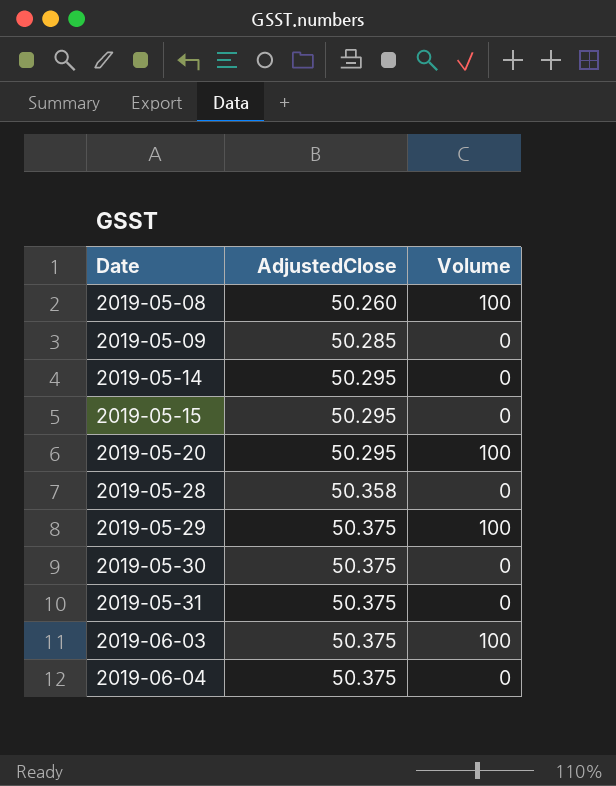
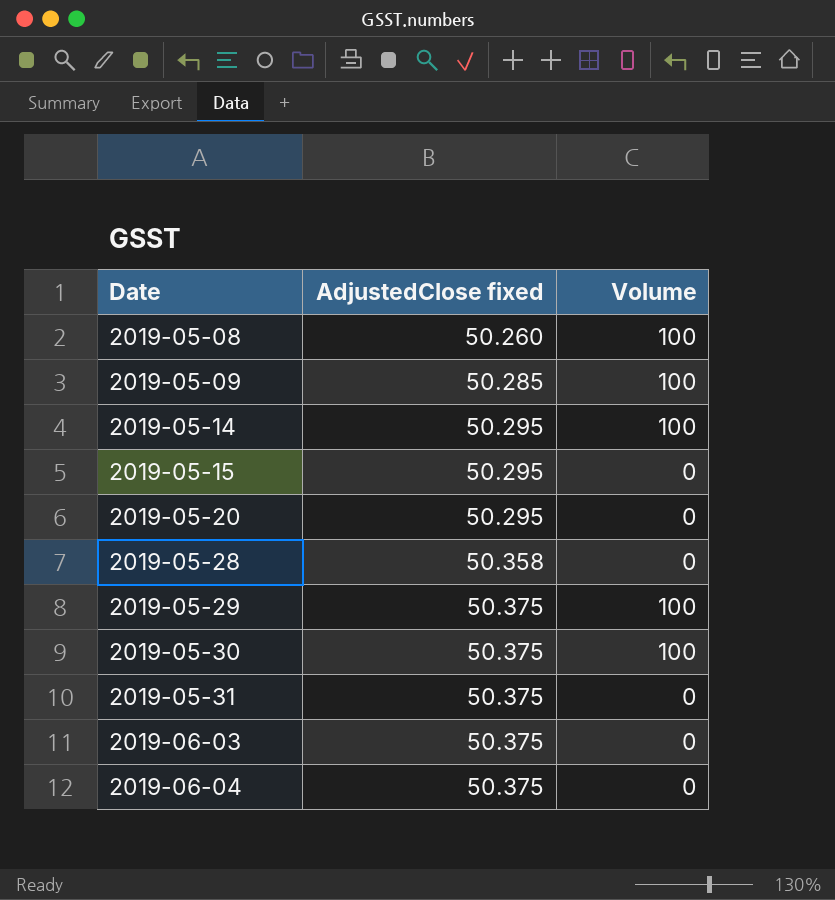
column name: AdjustedClose -> AdjustedClose fixed
2019-05-09 | Volume: 0 -> 100
2019-05-14 | Volume: 0 -> 100
2019-05-20 | Volume: 100 -> 0
2019-05-30 | Volume: 0 -> 100
2019-06-03 | Volume: 100 -> 0

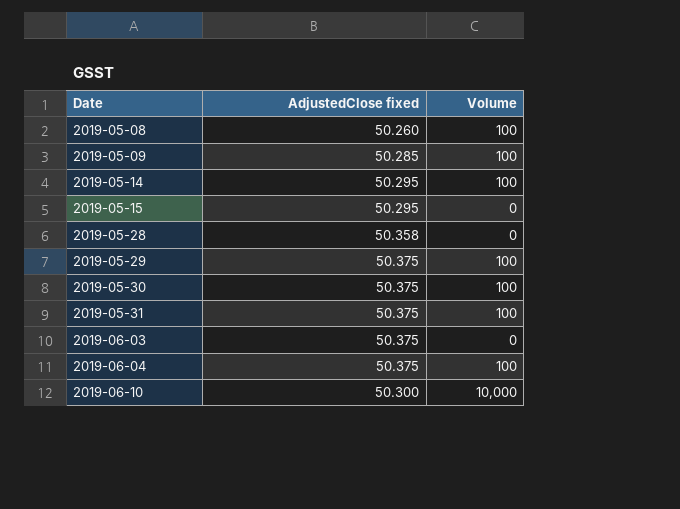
row 2019-05-20: 50.295 | 0 -> none
2019-05-31 | Volume: 0 -> 100
2019-06-04 | Volume: 0 -> 100
row 2019-06-10: none -> 50.300 | 10,000

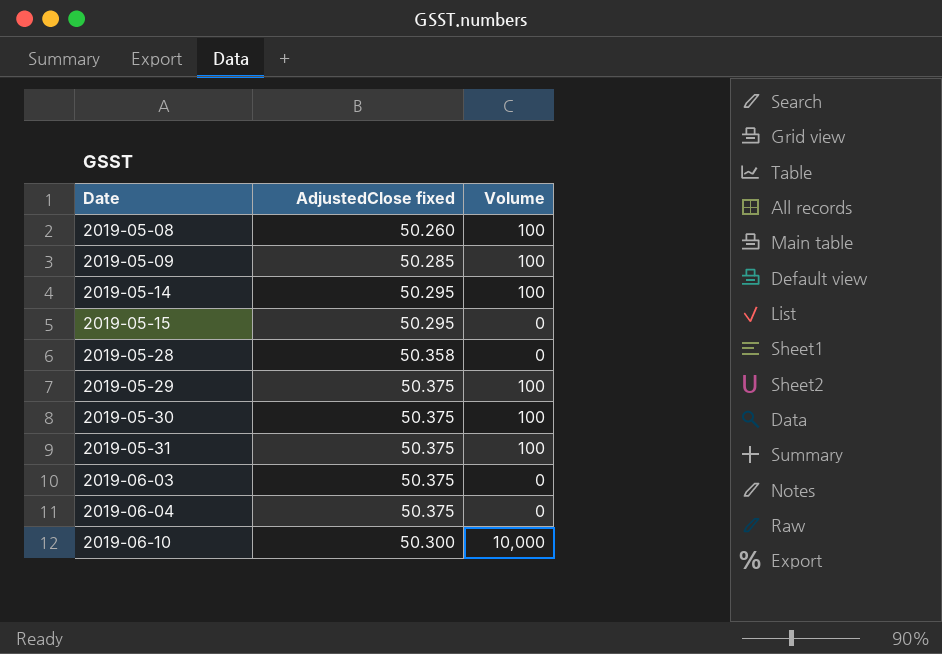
2019-06-04 | Volume: 100 -> 0

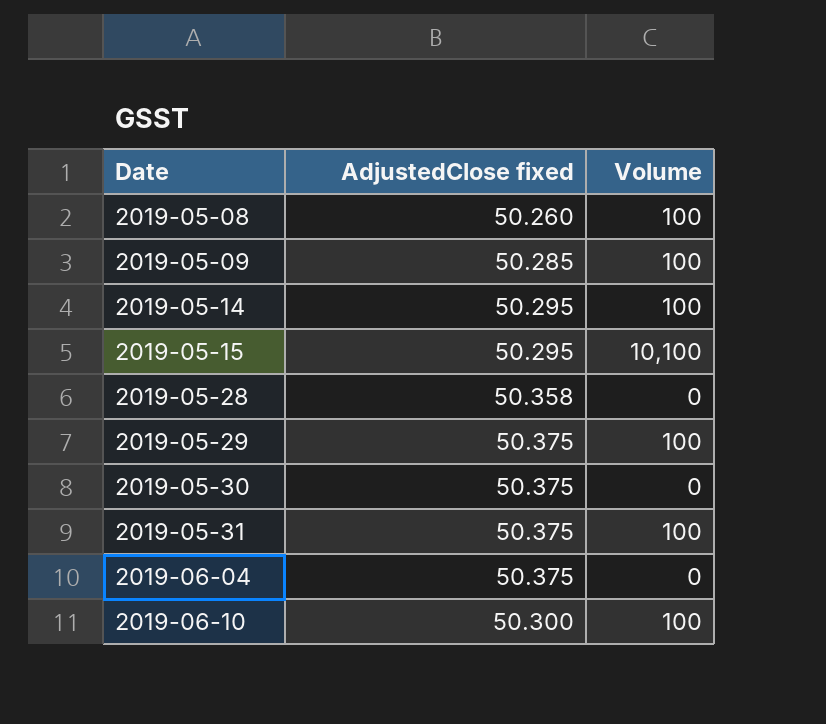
row 2019-06-03: 50.375 | 0 -> none
2019-05-15 | Volume: 0 -> 10,100
2019-05-30 | Volume: 100 -> 0
2019-06-10 | Volume: 10,000 -> 100

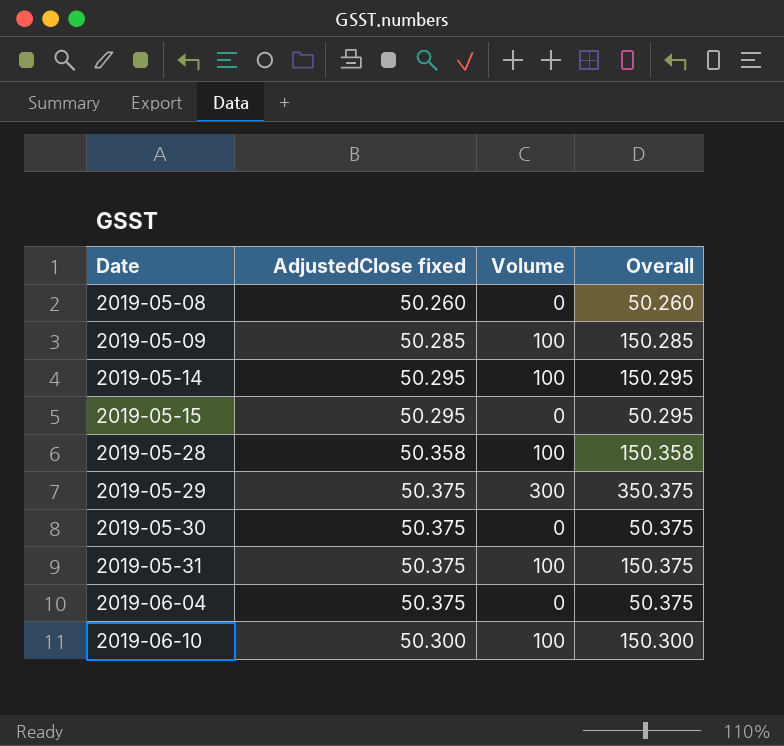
column Overall | formula: none -> [AdjustedClose fixed] + [Volume]
2019-05-08 | Volume: 100 -> 0
2019-05-15 | Volume: 10,100 -> 0
2019-05-28 | Volume: 0 -> 100
2019-05-29 | Volume: 100 -> 300

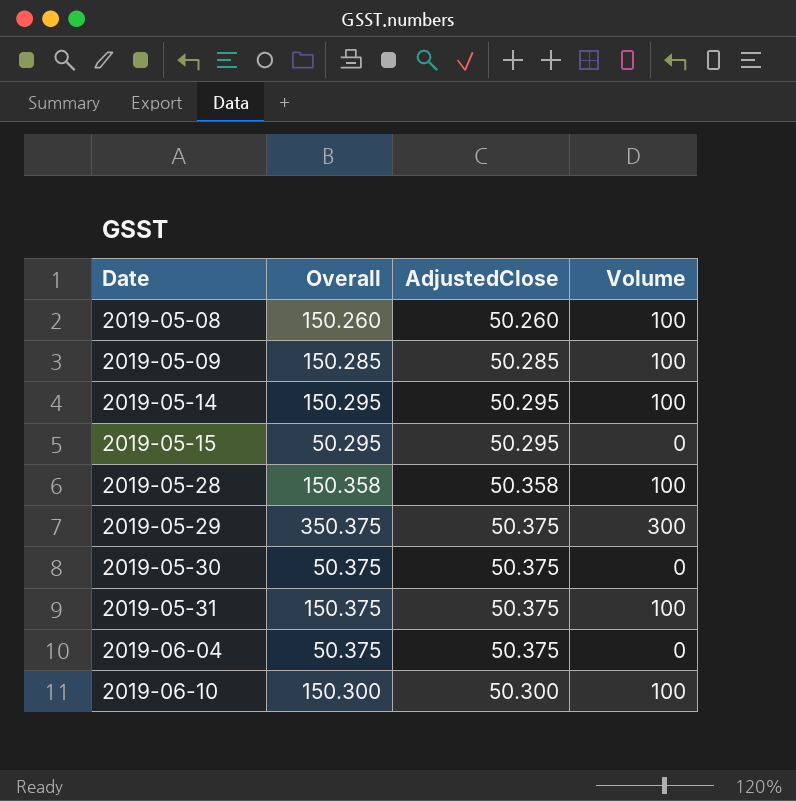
column Overall | position: 4 -> 2
column name: AdjustedClose fixed -> AdjustedClose
2019-05-08 | Overall: 50.260 -> 150.260
2019-05-08 | Volume: 0 -> 100

